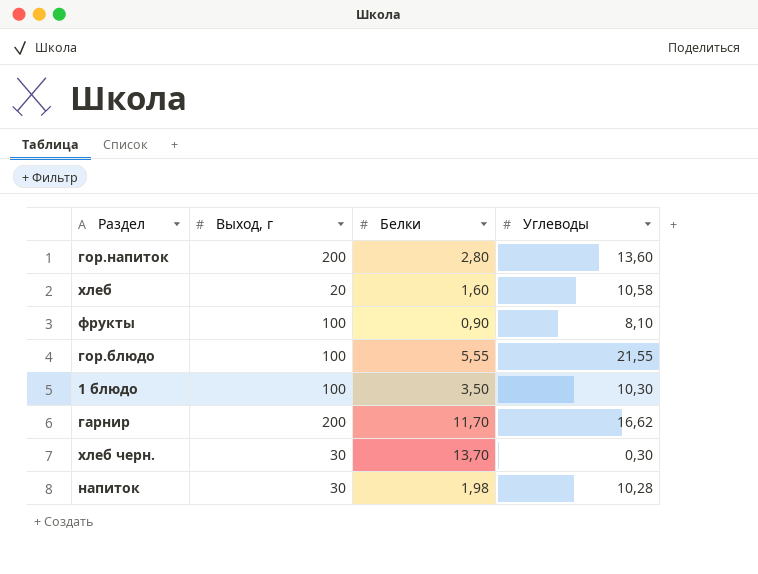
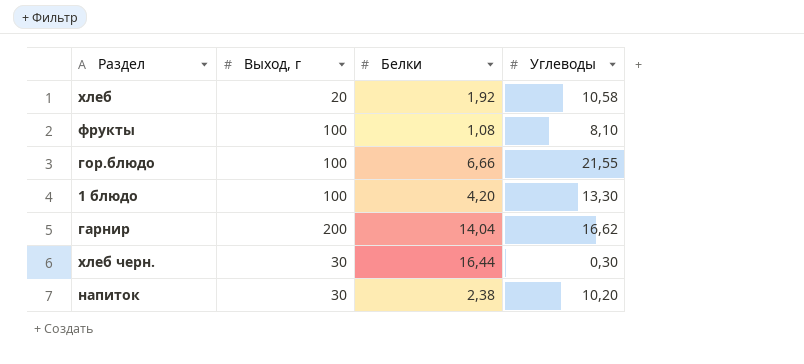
row гор.напиток: 200 | 2,80 | 13,60 -> none
хлеб | Белки: 1,60 -> 1,92
фрукты | Белки: 0,90 -> 1,08
гор.блюдо | Белки: 5,55 -> 6,66
1 блюдо | Белки: 3,50 -> 4,20
1 блюдо | Углеводы: 10,30 -> 13,30
гарнир | Белки: 11,70 -> 14,04
хлеб черн. | Белки: 13,70 -> 16,44
напиток | Белки: 1,98 -> 2,38
напиток | Углеводы: 10,28 -> 10,20

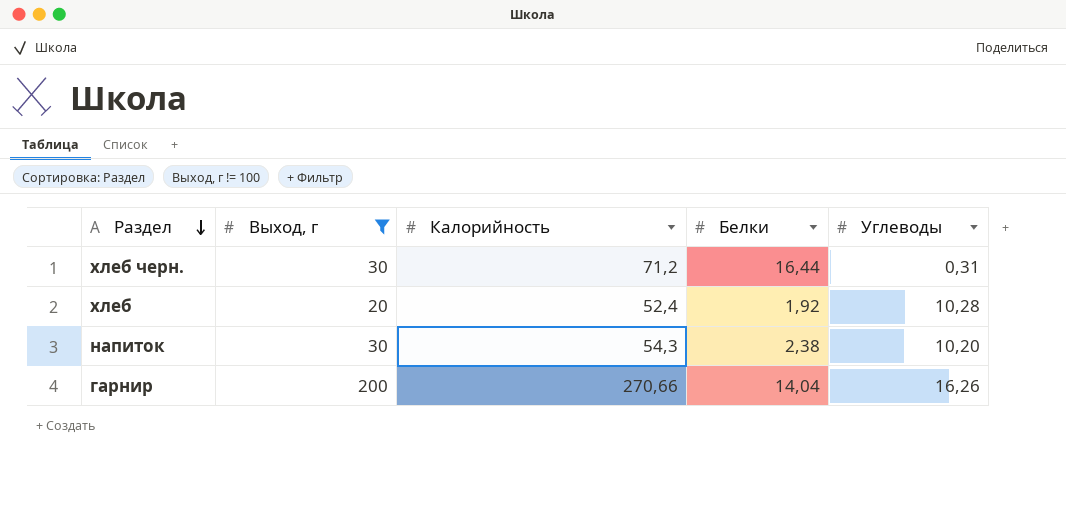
filter: none -> Выход, г != 100
row order: none -> Раздел descending
column Калорийность | position: none -> 3
хлеб черн. | Углеводы: 0,30 -> 0,31
хлеб | Углеводы: 10,58 -> 10,28
гарнир | Углеводы: 16,62 -> 16,26

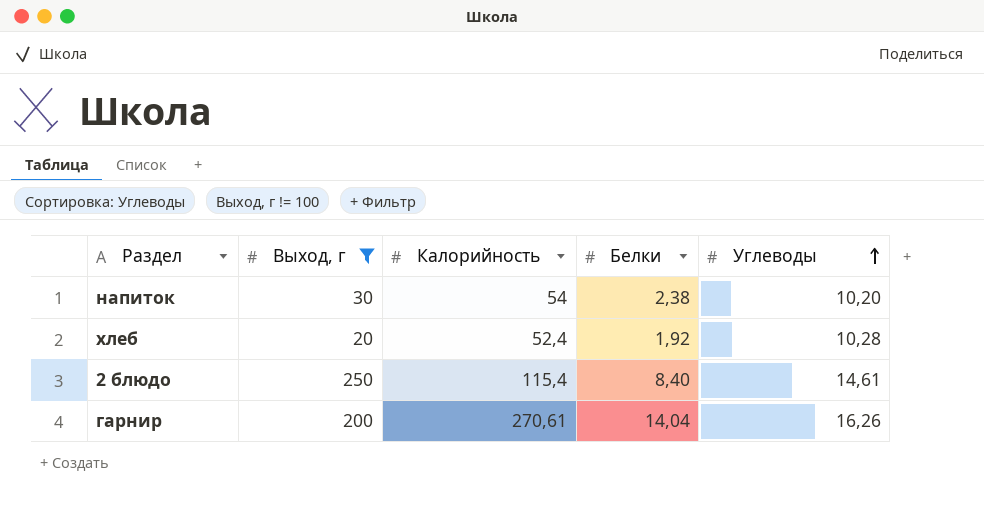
row order: Раздел descending -> Углеводы ascending
row хлеб черн.: 30 | 71,2 | 16,44 | 0,31 -> none
напиток | Калорийность: 54,3 -> 54
row 2 блюдо: none -> 250 | 115,4 | 8,40 | 14,61
гарнир | Калорийность: 270,66 -> 270,61

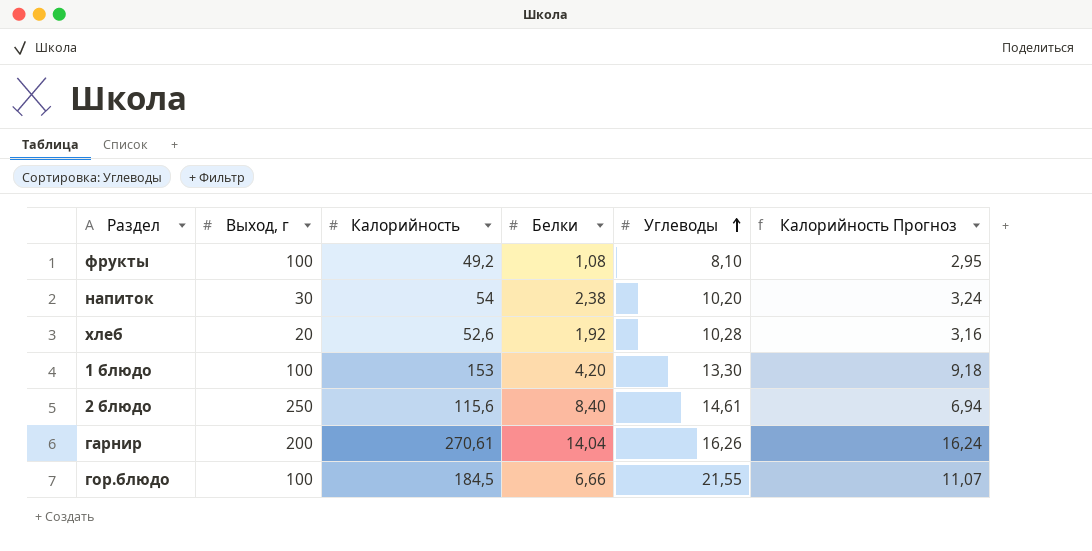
filter: Выход, г != 100 -> none
column Калорийность Прогноз | formula: none -> [Калорийность] * 0,06
хлеб | Калорийность: 52,4 -> 52,6
2 блюдо | Калорийность: 115,4 -> 115,6

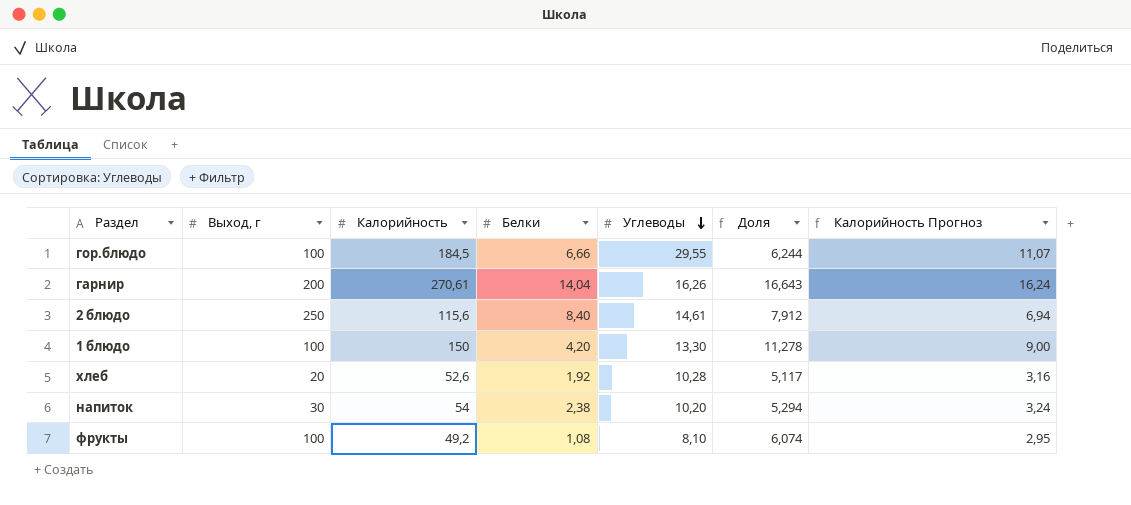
row order: Углеводы ascending -> Углеводы descending
column Доля | formula: none -> [Калорийность] / [Углеводы]
гор.блюдо | Углеводы: 21,55 -> 29,55
1 блюдо | Калорийность: 153 -> 150
1 блюдо | Калорийность Прогноз: 9,18 -> 9,00

